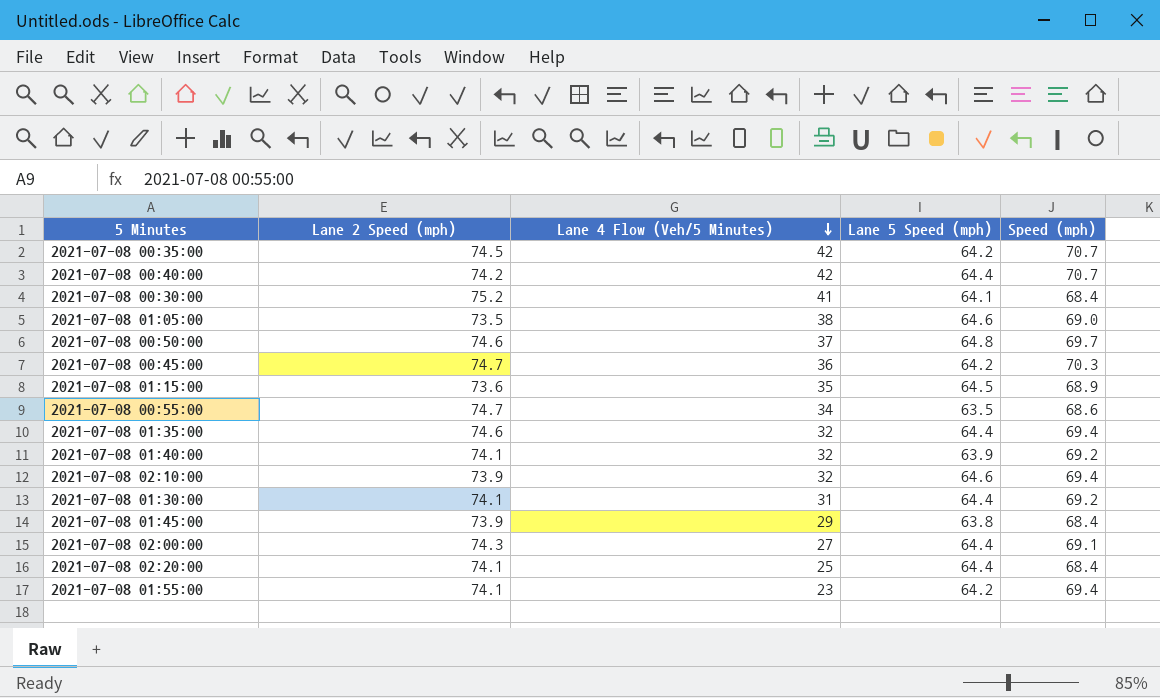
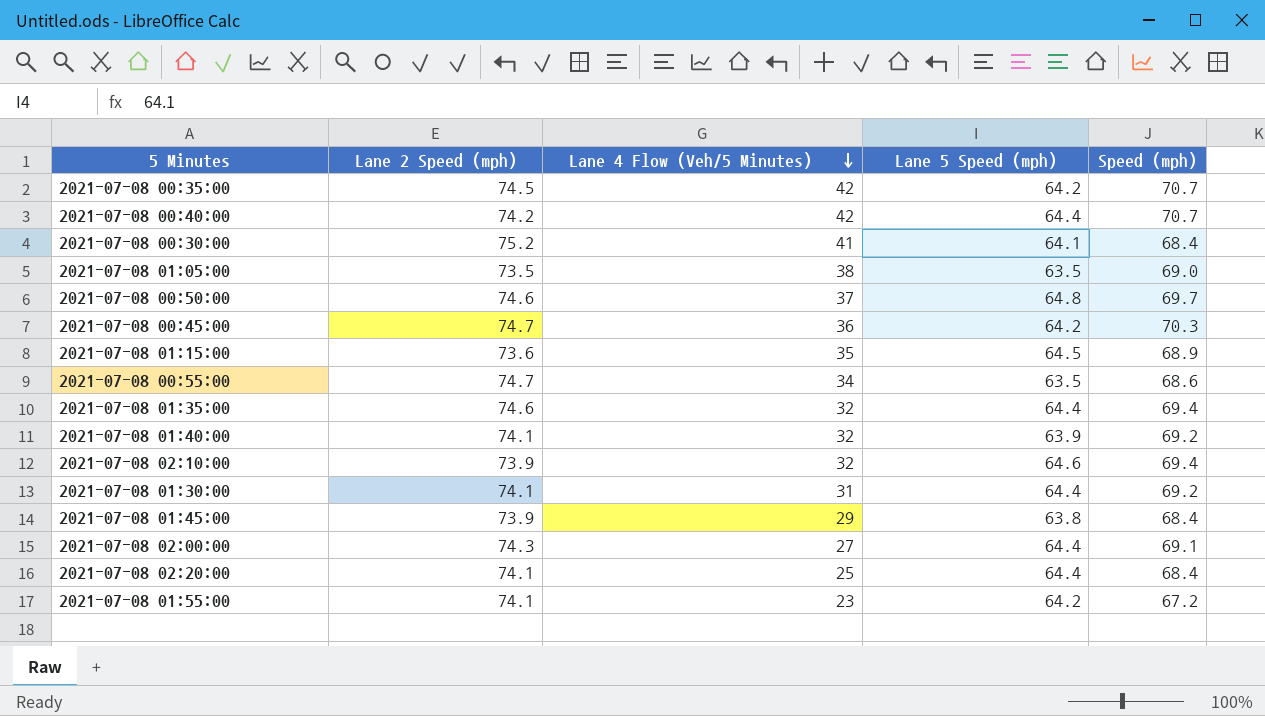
2021-07-08 01:05:00 | Lane 5 Speed (mph): 64.6 -> 63.5
2021-07-08 01:55:00 | Speed (mph): 69.4 -> 67.2

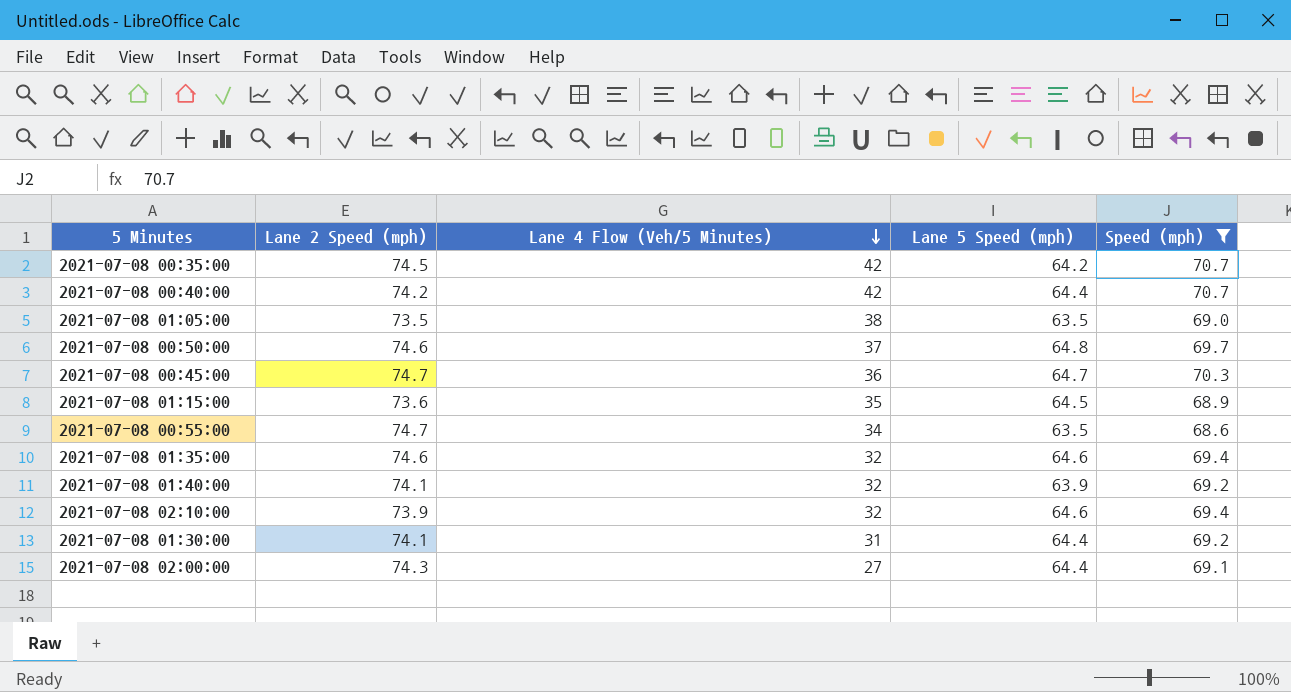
filter: none -> Speed (mph) >= 68.6
2021-07-08 00:45:00 | Lane 5 Speed (mph): 64.2 -> 64.7
2021-07-08 01:35:00 | Lane 5 Speed (mph): 64.4 -> 64.6

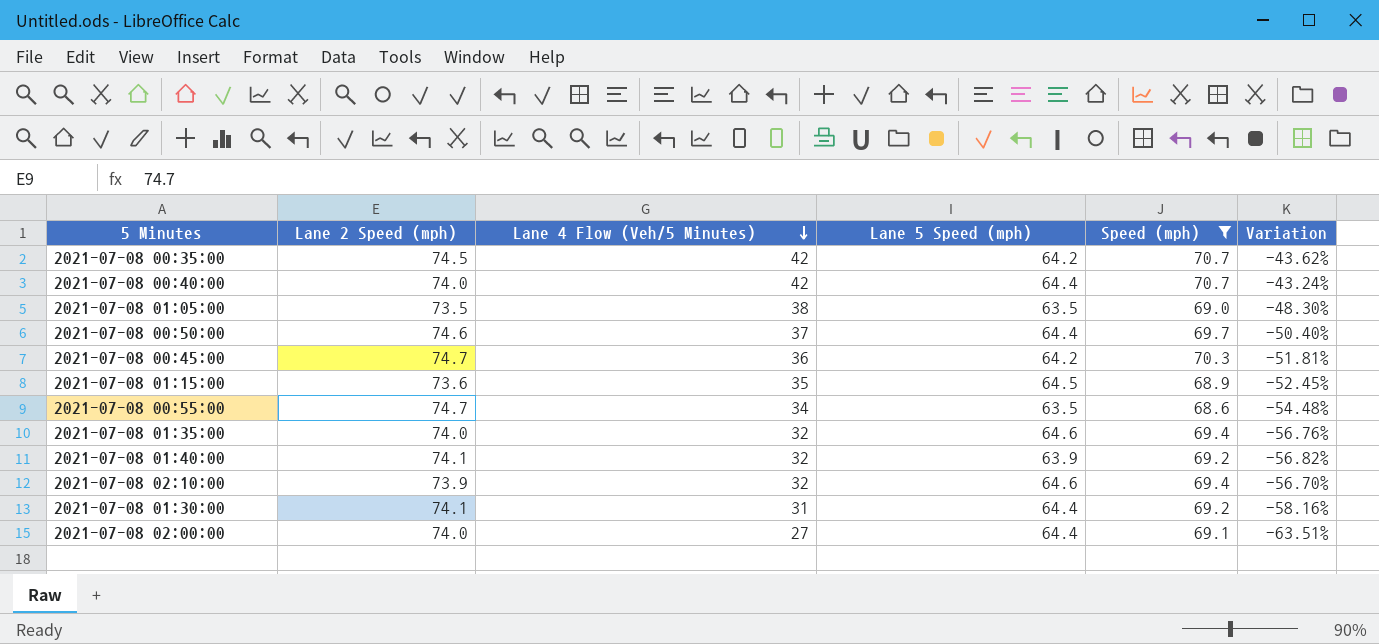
column Variation | formula: none -> ([Lane 4 Flow (Veh/5 Minutes)] - [Lane 2 Speed (mph)]) / [Lane 2 Speed (mph)]
2021-07-08 00:40:00 | Lane 2 Speed (mph): 74.2 -> 74.0
2021-07-08 00:50:00 | Lane 5 Speed (mph): 64.8 -> 64.4
2021-07-08 00:45:00 | Lane 5 Speed (mph): 64.7 -> 64.2
2021-07-08 01:35:00 | Lane 2 Speed (mph): 74.6 -> 74.0
2021-07-08 02:00:00 | Lane 2 Speed (mph): 74.3 -> 74.0

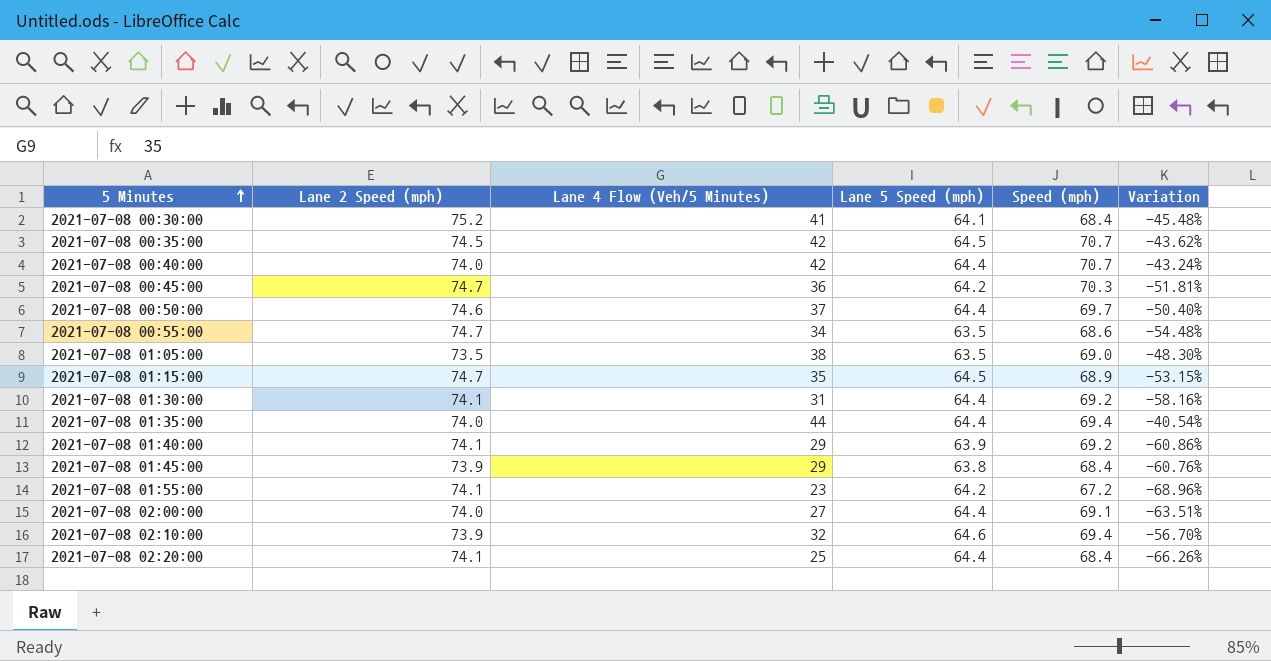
filter: Speed (mph) >= 68.6 -> none
row order: Lane 4 Flow (Veh/5 Minutes) descending -> 5 Minutes ascending
2021-07-08 00:35:00 | Lane 5 Speed (mph): 64.2 -> 64.5
2021-07-08 01:15:00 | Lane 2 Speed (mph): 73.6 -> 74.7
2021-07-08 01:15:00 | Variation: -52.45% -> -53.15%
2021-07-08 01:35:00 | Lane 4 Flow (Veh/5 Minutes): 32 -> 44
2021-07-08 01:35:00 | Lane 5 Speed (mph): 64.6 -> 64.4
2021-07-08 01:35:00 | Variation: -56.76% -> -40.54%
2021-07-08 01:40:00 | Lane 4 Flow (Veh/5 Minutes): 32 -> 29
2021-07-08 01:40:00 | Variation: -56.82% -> -60.86%

